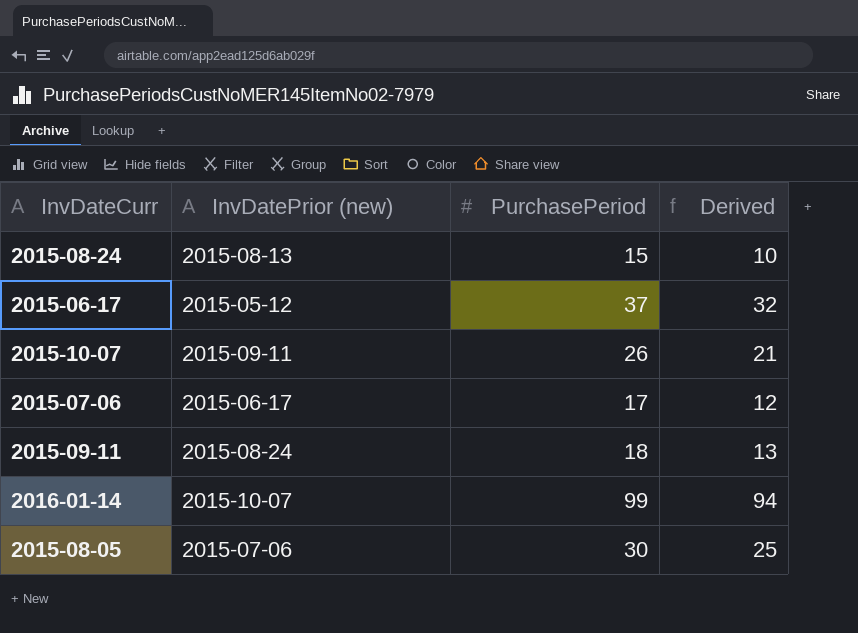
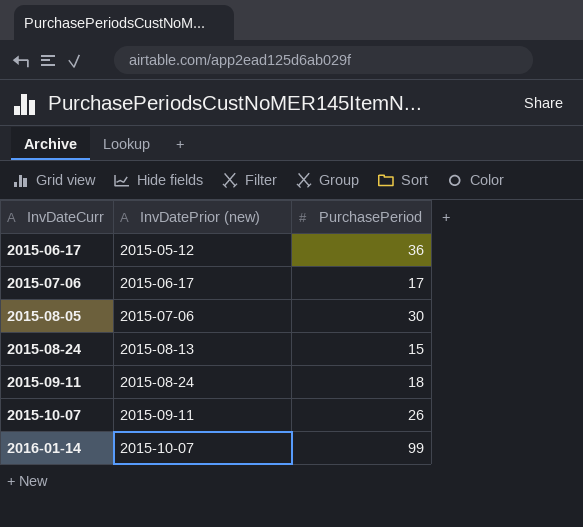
row order: none -> InvDateCurr ascending
column Derived | formula: [PurchasePeriod] - 5 -> none
2015-06-17 | PurchasePeriod: 37 -> 36

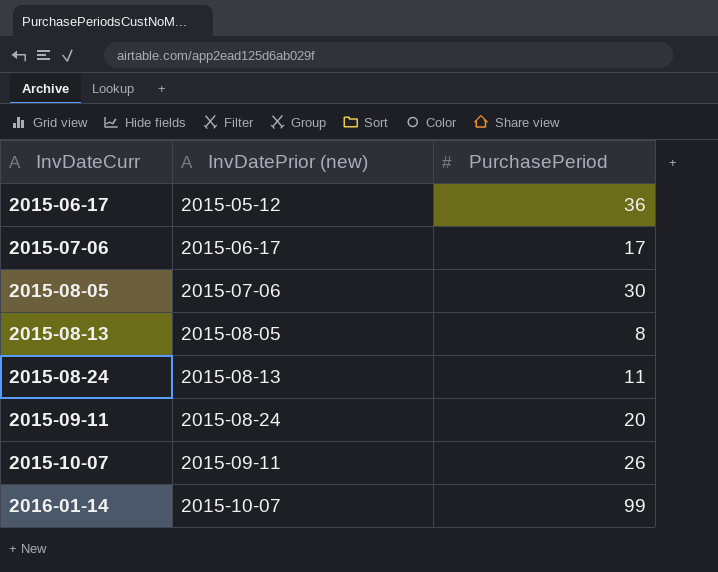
row 2015-08-13: none -> 2015-08-05 | 8
2015-08-24 | PurchasePeriod: 15 -> 11
2015-09-11 | PurchasePeriod: 18 -> 20

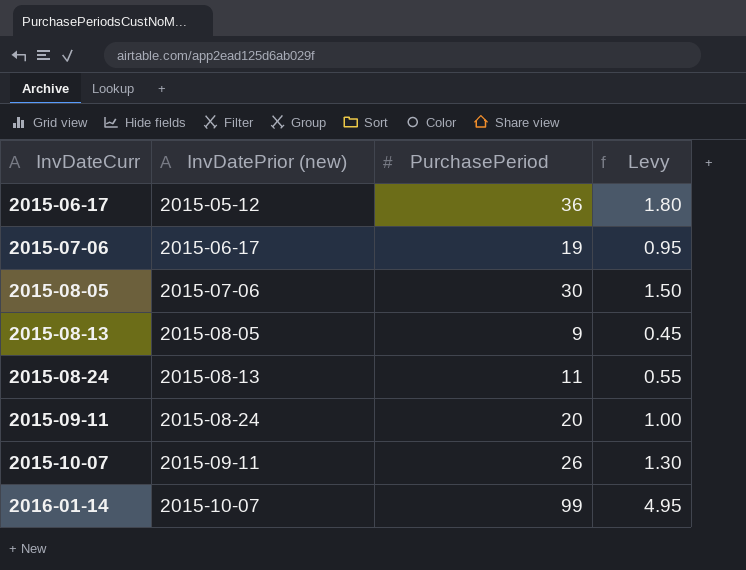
column Levy | formula: none -> [PurchasePeriod] * 0.05
2015-07-06 | PurchasePeriod: 17 -> 19
2015-08-13 | PurchasePeriod: 8 -> 9

